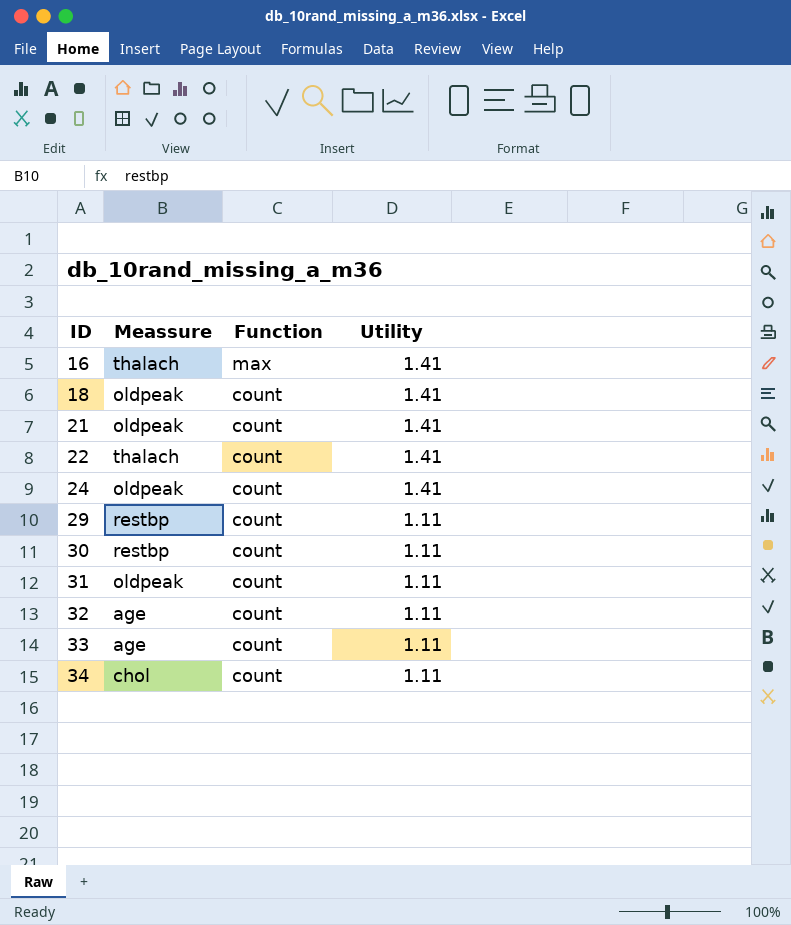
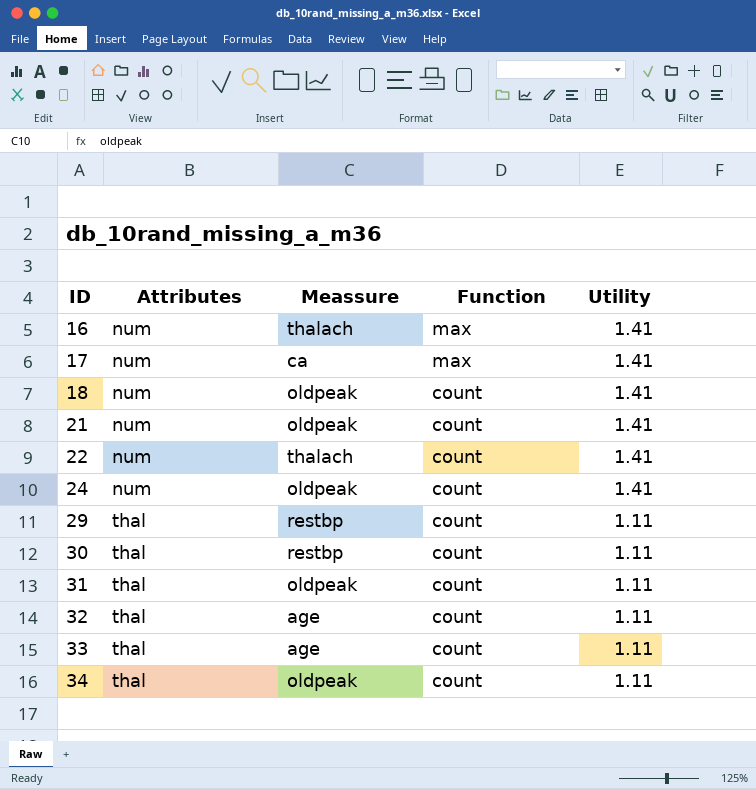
column Attributes | position: none -> 2
row 17: none -> num | ca | max | 1.41
34 | Meassure: chol -> oldpeak

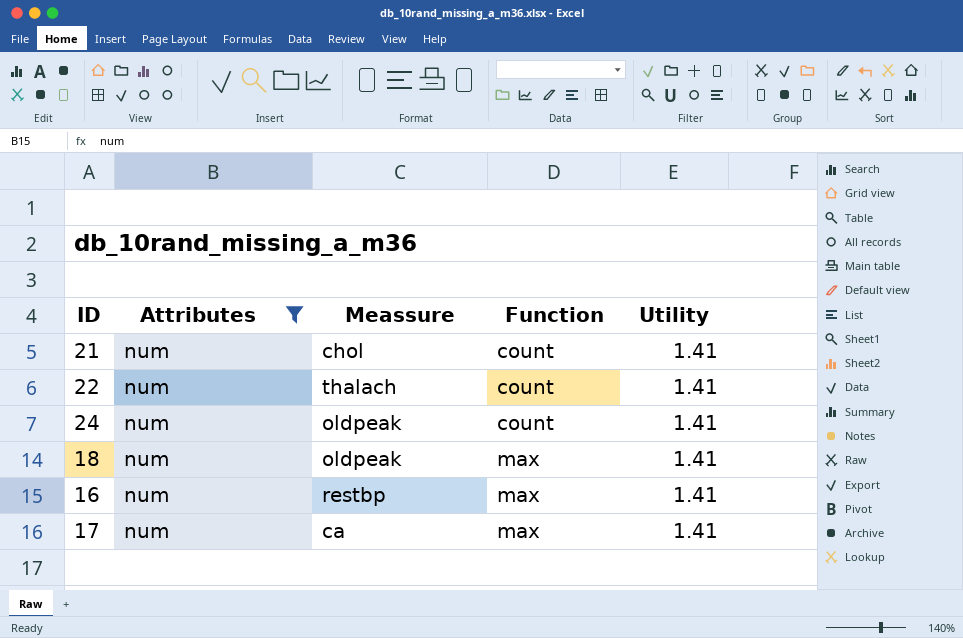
filter: none -> Attributes = num
row order: ID ascending -> Function ascending
21 | Meassure: oldpeak -> chol
18 | Function: count -> max
16 | Meassure: thalach -> restbp

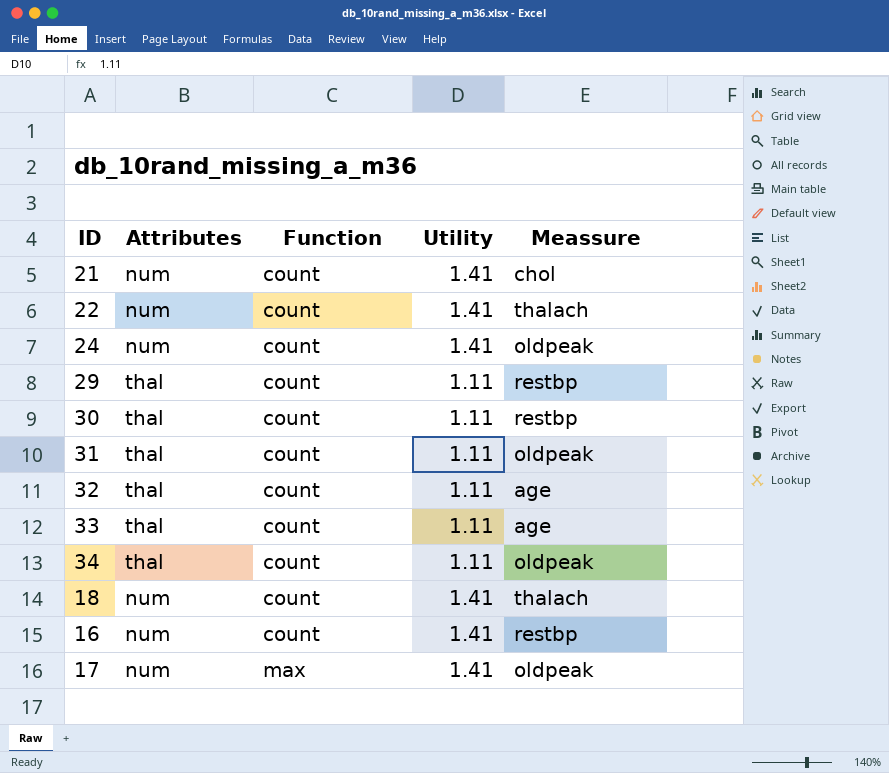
filter: Attributes = num -> none
column Meassure | position: 3 -> 5
18 | Function: max -> count
18 | Meassure: oldpeak -> thalach
16 | Function: max -> count
17 | Meassure: ca -> oldpeak

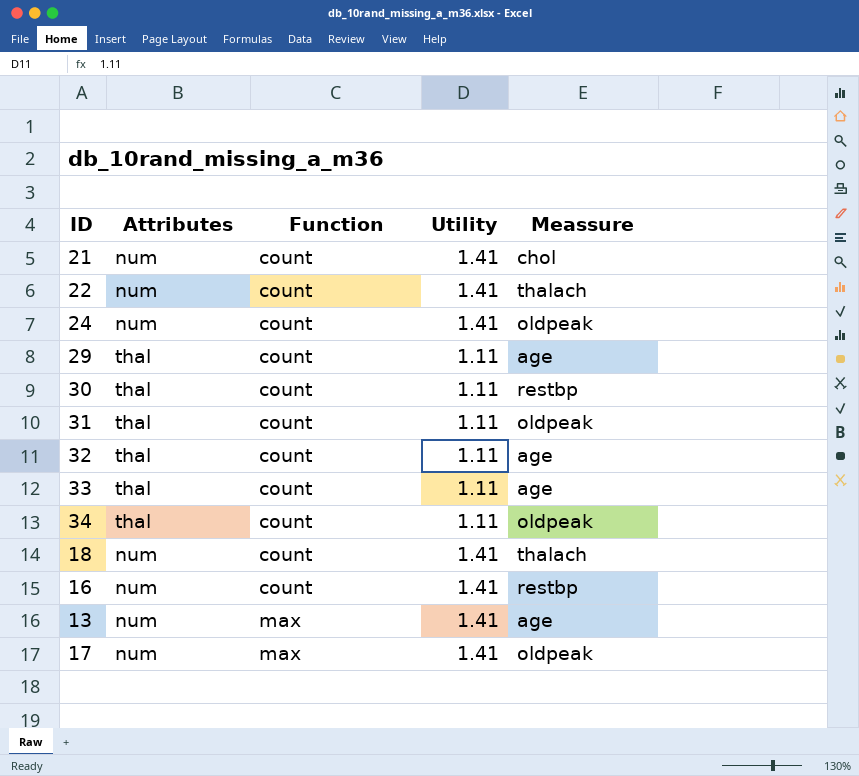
29 | Meassure: restbp -> age
row 13: none -> num | max | 1.41 | age

